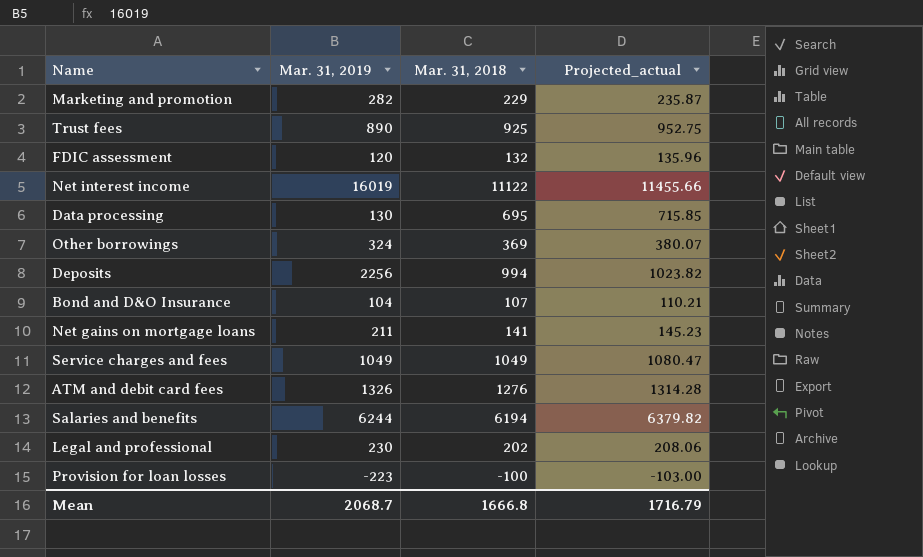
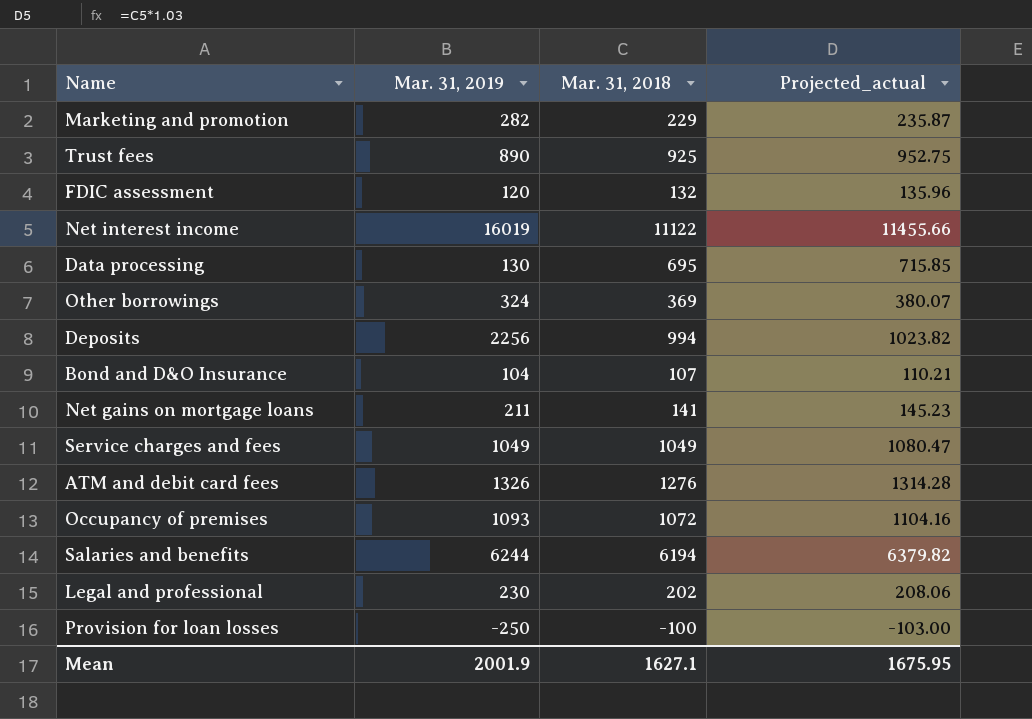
row Occupancy of premises: none -> 1093 | 1072 | 1104.16
Provision for loan losses | Mar. 31, 2019: -223 -> -250
Mean | Mar. 31, 2019: 2068.7 -> 2001.9
Mean | Mar. 31, 2018: 1666.8 -> 1627.1
Mean | Projected_actual: 1716.79 -> 1675.95

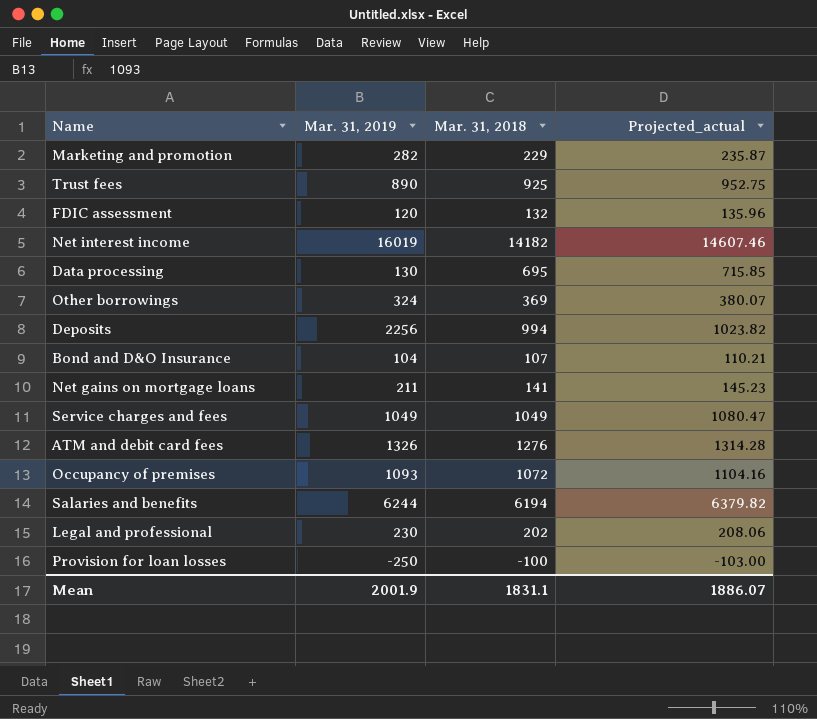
Net interest income | Mar. 31, 2018: 11122 -> 14182
Net interest income | Projected_actual: 11455.66 -> 14607.46
Mean | Mar. 31, 2018: 1627.1 -> 1831.1
Mean | Projected_actual: 1675.95 -> 1886.07

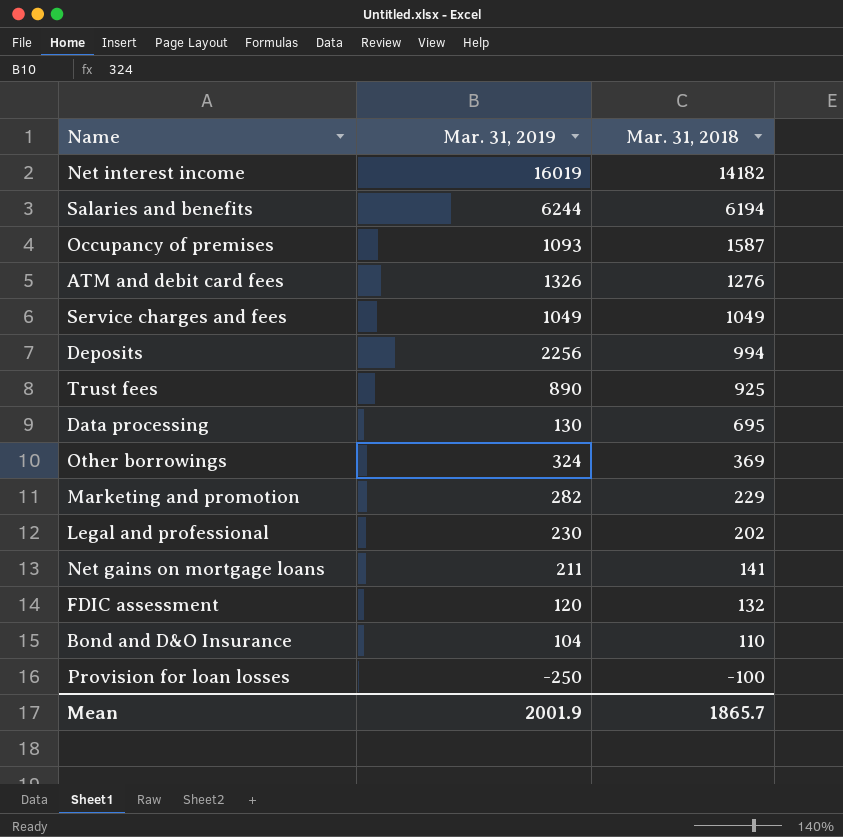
row order: none -> Mar. 31, 2018 descending
column Projected_actual | formula: [Mar. 31, 2018] * 1.03 -> none
Occupancy of premises | Mar. 31, 2018: 1072 -> 1587
Bond and D&O Insurance | Mar. 31, 2018: 107 -> 110
Mean | Mar. 31, 2018: 1831.1 -> 1865.7

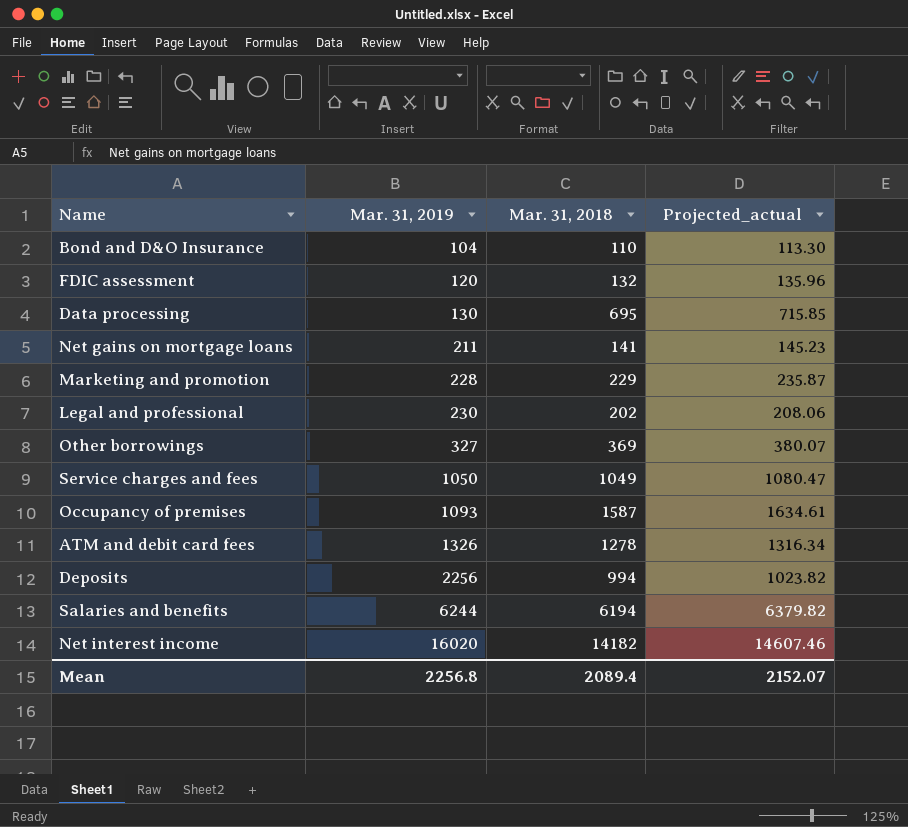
row order: Mar. 31, 2018 descending -> Mar. 31, 2019 ascending
column Projected_actual | formula: none -> [Mar. 31, 2018] * 1.03
row Trust fees: 890 | 925 -> none
row Provision for loan losses: -250 | -100 -> none
Marketing and promotion | Mar. 31, 2019: 282 -> 228
Other borrowings | Mar. 31, 2019: 324 -> 327
Service charges and fees | Mar. 31, 2019: 1049 -> 1050
ATM and debit card fees | Mar. 31, 2018: 1276 -> 1278
Net interest income | Mar. 31, 2019: 16019 -> 16020
Mean | Mar. 31, 2019: 2001.9 -> 2256.8
Mean | Mar. 31, 2018: 1865.7 -> 2089.4

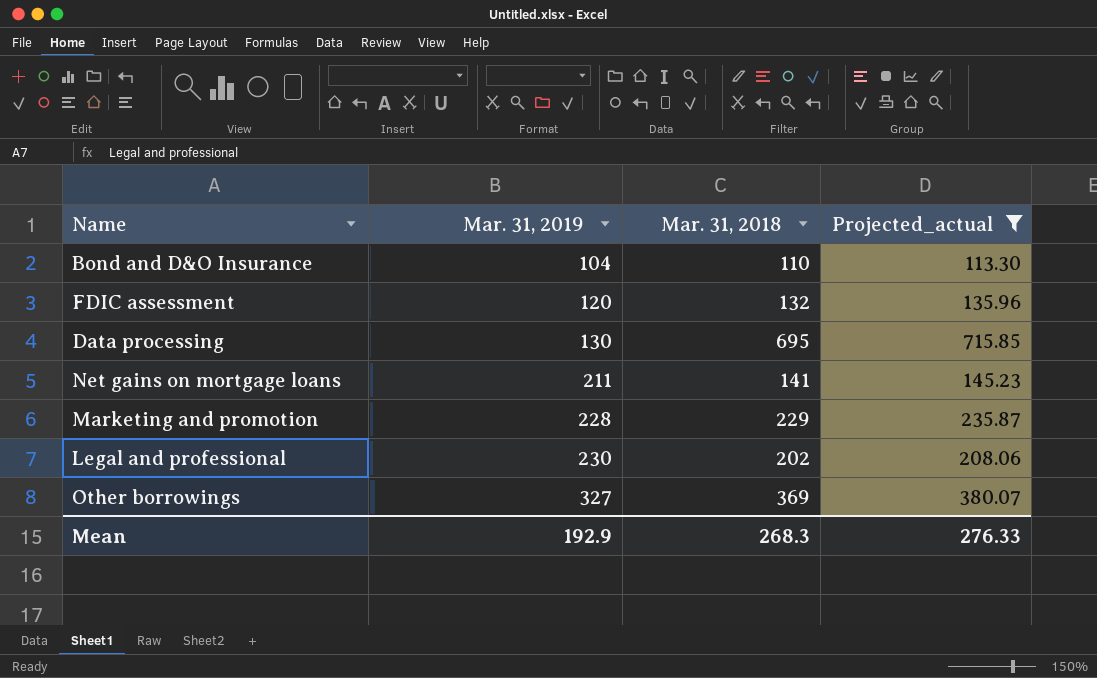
filter: none -> Projected_actual <= 715.85
Mean | Mar. 31, 2019: 2256.8 -> 192.9
Mean | Mar. 31, 2018: 2089.4 -> 268.3
Mean | Projected_actual: 2152.07 -> 276.33

